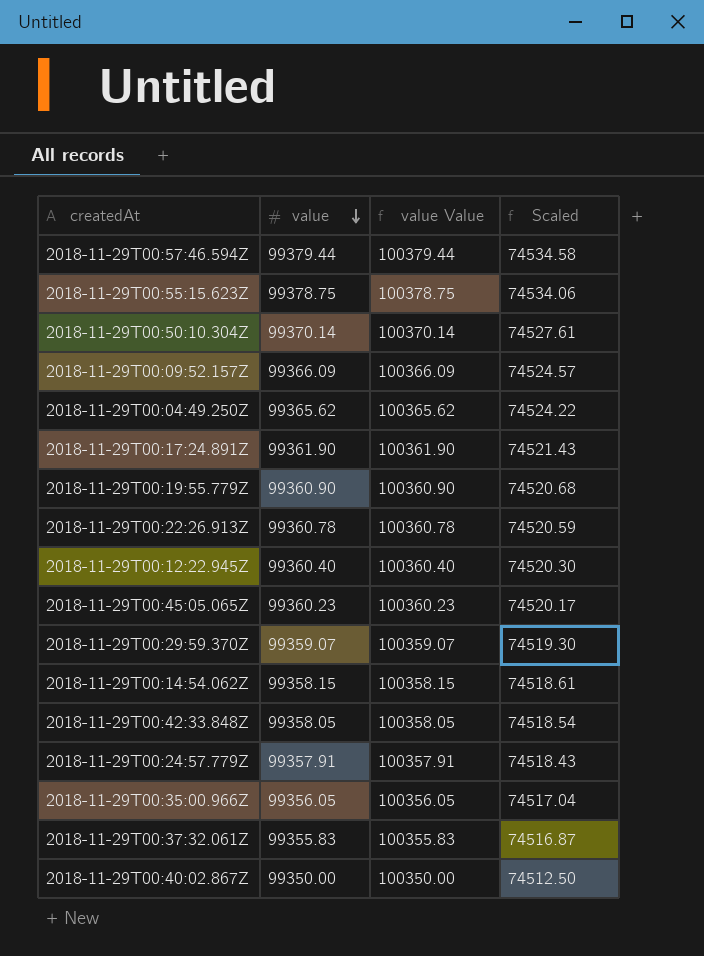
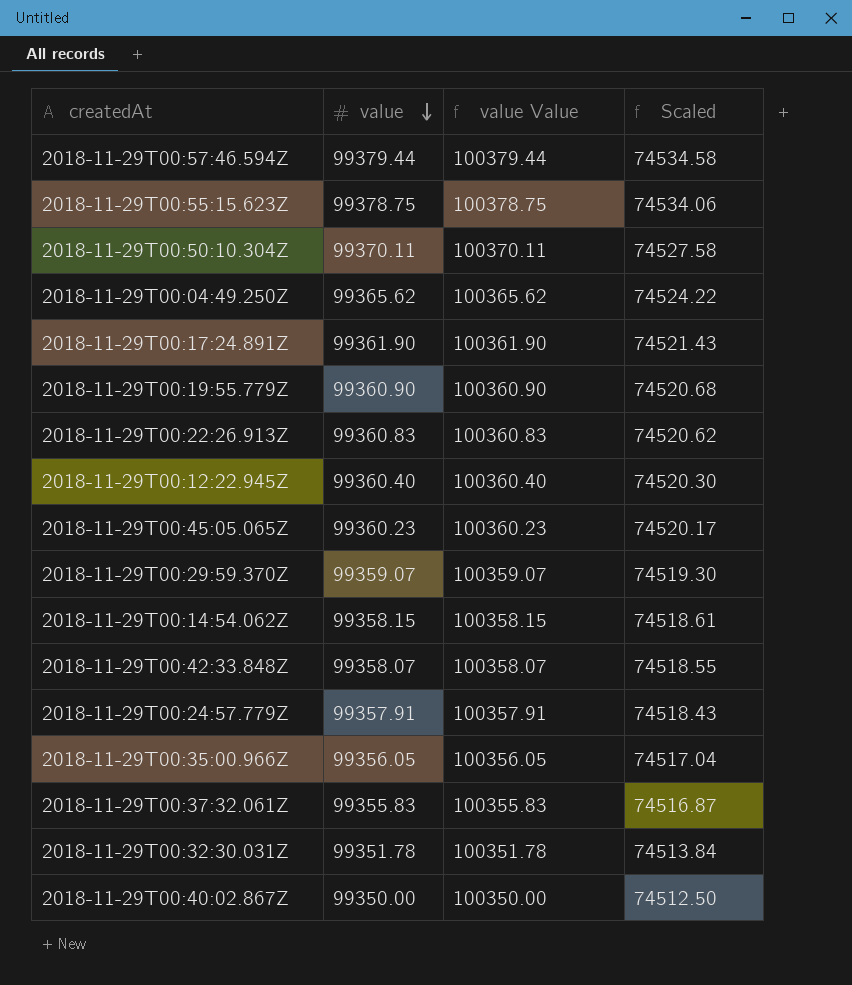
row 2018-11-29T00:09:52.157Z: 99366.09 | 100366.09 | 74524.57 -> none
2018-11-29T00:50:10.304Z | value: 99370.14 -> 99370.11
2018-11-29T00:50:10.304Z | value Value: 100370.14 -> 100370.11
2018-11-29T00:50:10.304Z | Scaled: 74527.61 -> 74527.58
2018-11-29T00:22:26.913Z | value: 99360.78 -> 99360.83
2018-11-29T00:22:26.913Z | value Value: 100360.78 -> 100360.83
2018-11-29T00:22:26.913Z | Scaled: 74520.59 -> 74520.62
2018-11-29T00:42:33.848Z | value: 99358.05 -> 99358.07
2018-11-29T00:42:33.848Z | value Value: 100358.05 -> 100358.07
2018-11-29T00:42:33.848Z | Scaled: 74518.54 -> 74518.55
row 2018-11-29T00:32:30.031Z: none -> 99351.78 | 100351.78 | 74513.84

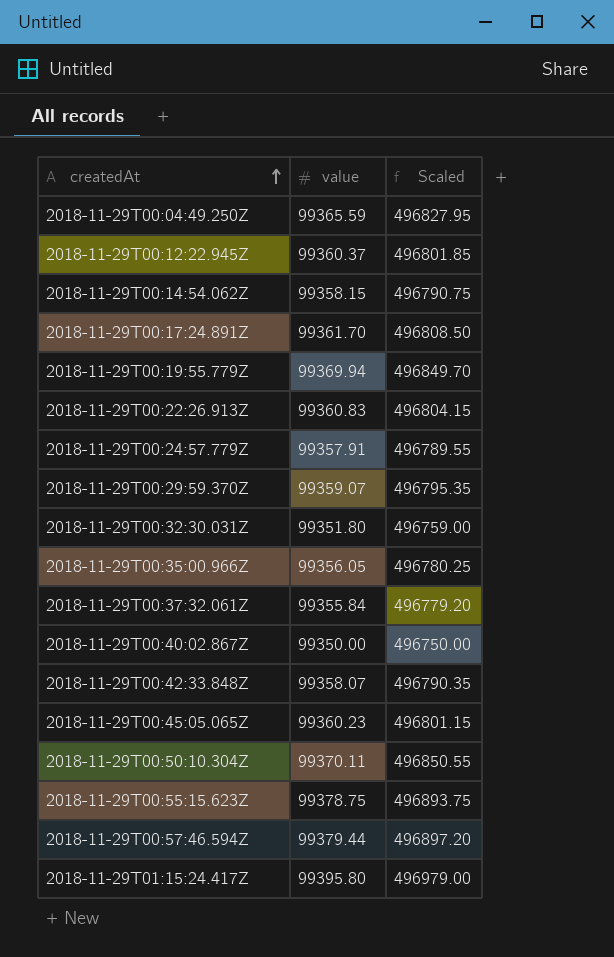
row order: value descending -> createdAt ascending
column value Value | formula: [value] + 1000 -> none
column Scaled | formula: [value] * 0.75 -> [value] * 5
2018-11-29T00:04:49.250Z | value: 99365.62 -> 99365.59
2018-11-29T00:12:22.945Z | value: 99360.40 -> 99360.37
2018-11-29T00:17:24.891Z | value: 99361.90 -> 99361.70
2018-11-29T00:19:55.779Z | value: 99360.90 -> 99369.94
2018-11-29T00:32:30.031Z | value: 99351.78 -> 99351.80
2018-11-29T00:37:32.061Z | value: 99355.83 -> 99355.84
row 2018-11-29T01:15:24.417Z: none -> 99395.80 | 496979.00

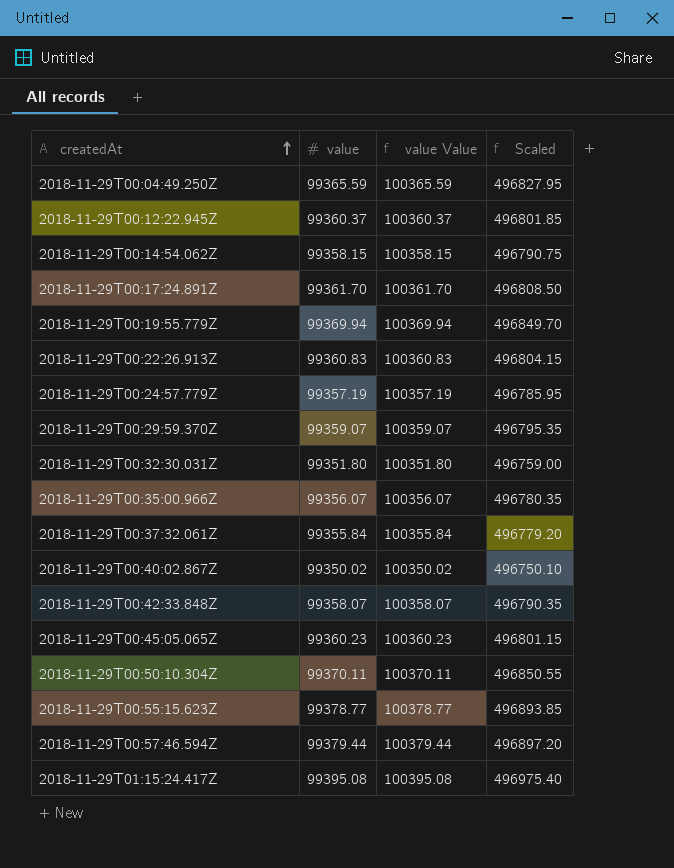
column value Value | formula: none -> [value] + 1000
2018-11-29T00:24:57.779Z | value: 99357.91 -> 99357.19
2018-11-29T00:24:57.779Z | Scaled: 496789.55 -> 496785.95
2018-11-29T00:35:00.966Z | value: 99356.05 -> 99356.07
2018-11-29T00:35:00.966Z | Scaled: 496780.25 -> 496780.35
2018-11-29T00:40:02.867Z | value: 99350.00 -> 99350.02
2018-11-29T00:40:02.867Z | Scaled: 496750.00 -> 496750.10
2018-11-29T00:55:15.623Z | value: 99378.75 -> 99378.77
2018-11-29T00:55:15.623Z | Scaled: 496893.75 -> 496893.85
2018-11-29T01:15:24.417Z | value: 99395.80 -> 99395.08
2018-11-29T01:15:24.417Z | Scaled: 496979.00 -> 496975.40

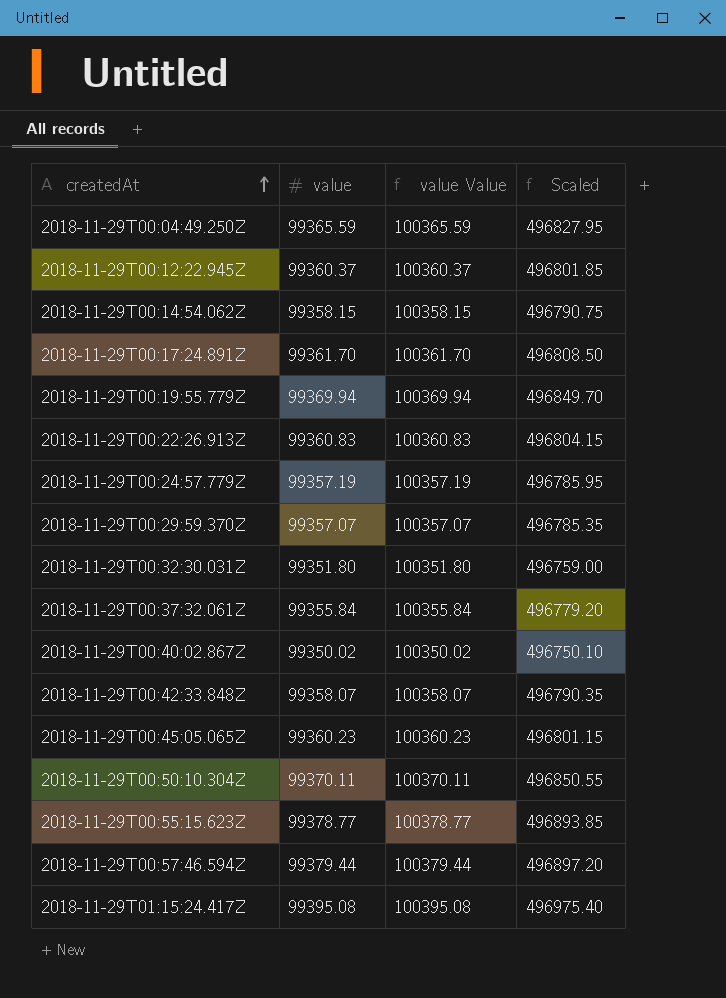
row 2018-11-29T00:35:00.966Z: 99356.07 | 100356.07 | 496780.35 -> none
2018-11-29T00:29:59.370Z | value: 99359.07 -> 99357.07
2018-11-29T00:29:59.370Z | value Value: 100359.07 -> 100357.07
2018-11-29T00:29:59.370Z | Scaled: 496795.35 -> 496785.35

